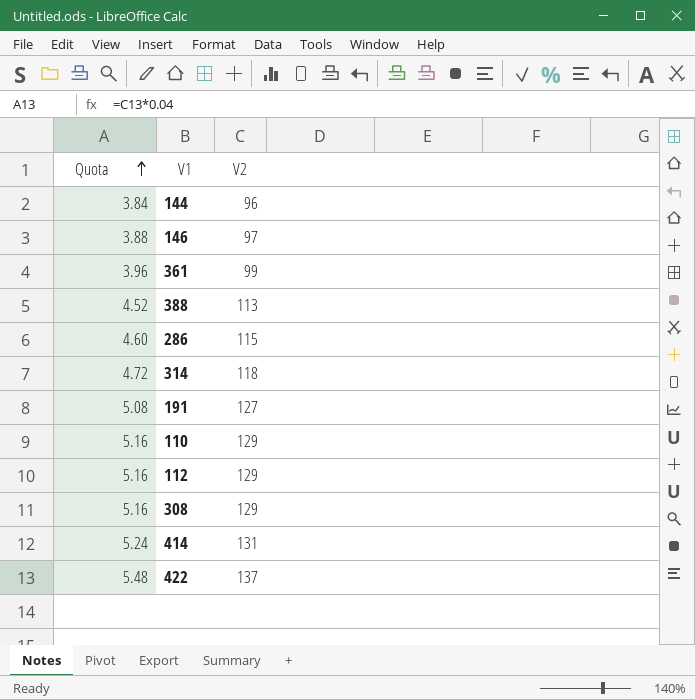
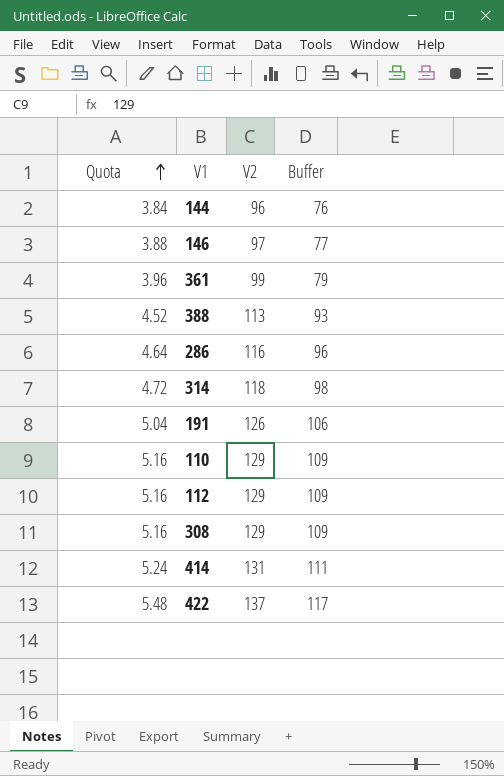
column Buffer | formula: none -> [V2] - 20
286 | Quota: 4.60 -> 4.64
286 | V2: 115 -> 116
191 | Quota: 5.08 -> 5.04
191 | V2: 127 -> 126

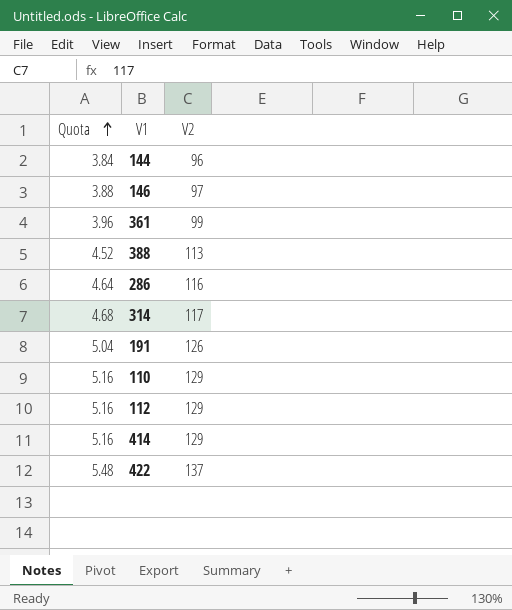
column Buffer | formula: [V2] - 20 -> none
row 308: 5.16 | 129 | 109 -> none
314 | Quota: 4.72 -> 4.68
314 | V2: 118 -> 117
414 | Quota: 5.24 -> 5.16
414 | V2: 131 -> 129

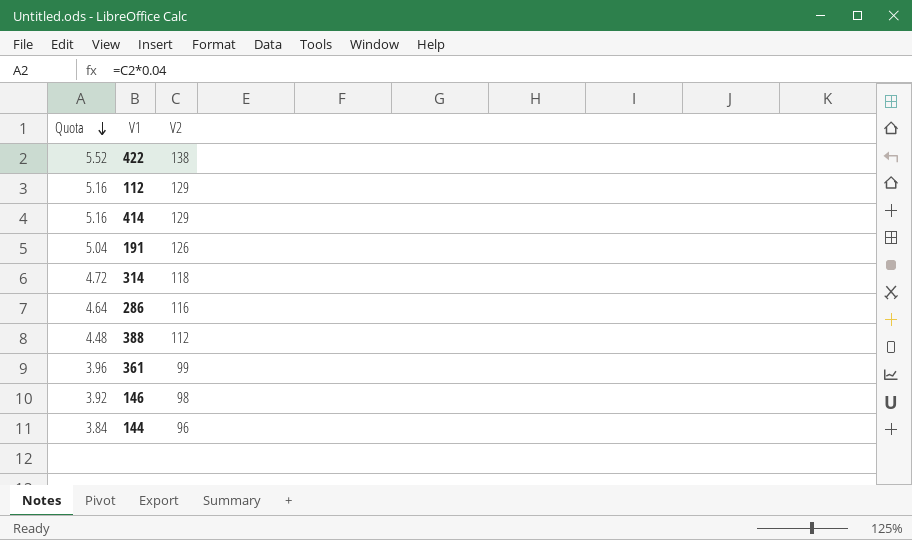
row order: Quota ascending -> Quota descending
row 110: 5.16 | 129 -> none
422 | Quota: 5.48 -> 5.52
422 | V2: 137 -> 138
314 | Quota: 4.68 -> 4.72
314 | V2: 117 -> 118
388 | Quota: 4.52 -> 4.48
388 | V2: 113 -> 112
146 | Quota: 3.88 -> 3.92
146 | V2: 97 -> 98

